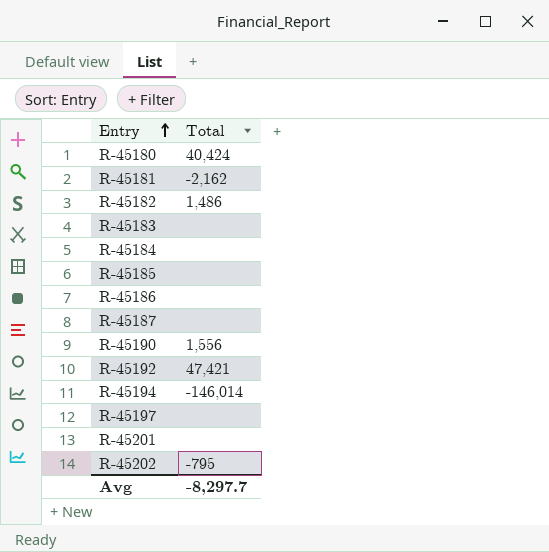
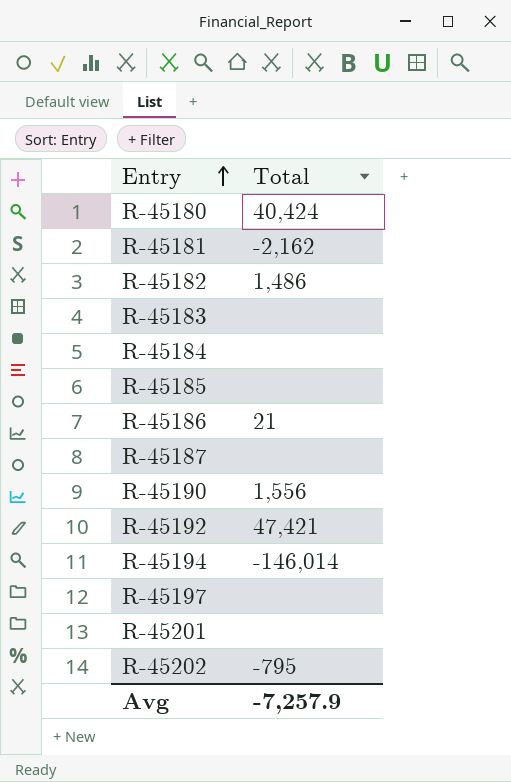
R-45186 | Total: none -> 21
Avg | Total: -8,297.7 -> -7,257.9

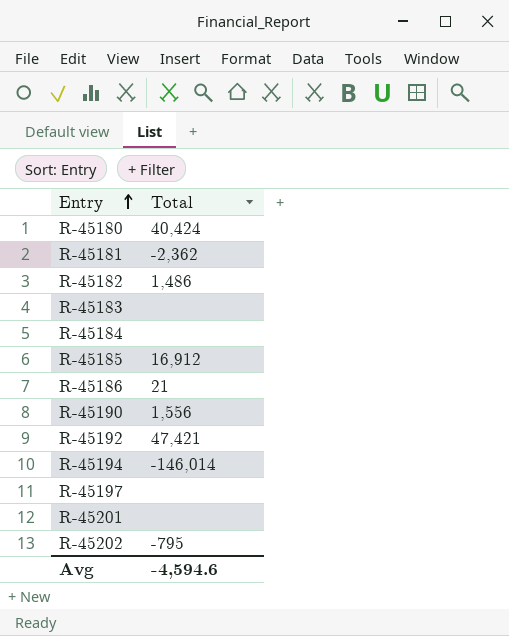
row R-45187: none -> none
R-45181 | Total: -2,162 -> -2,362
R-45185 | Total: none -> 16,912
Avg | Total: -7,257.9 -> -4,594.6

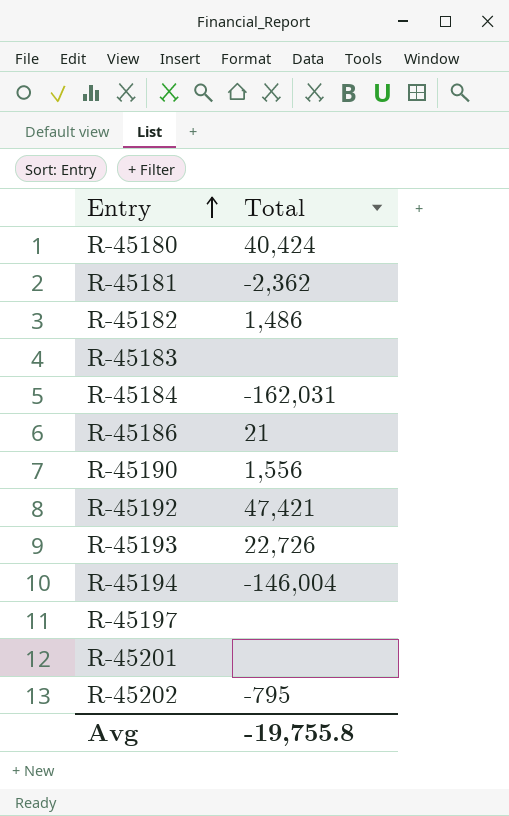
row R-45185: 16,912 -> none
R-45184 | Total: none -> -162,031
row R-45193: none -> 22,726
R-45194 | Total: -146,014 -> -146,004
Avg | Total: -4,594.6 -> -19,755.8

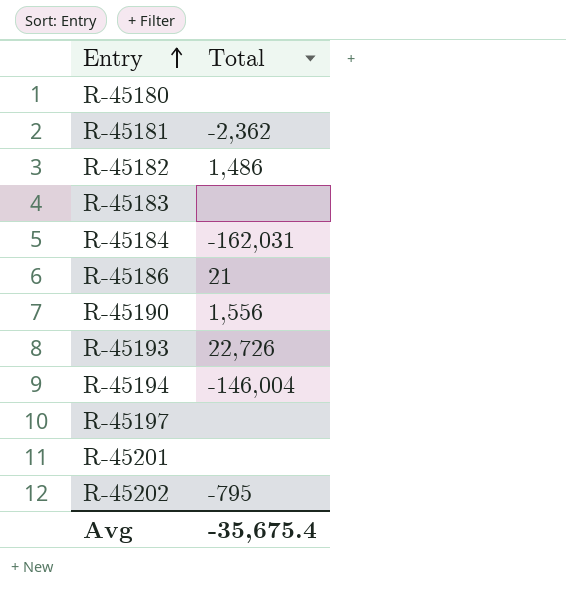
row R-45192: 47,421 -> none
R-45180 | Total: 40,424 -> none
Avg | Total: -19,755.8 -> -35,675.4

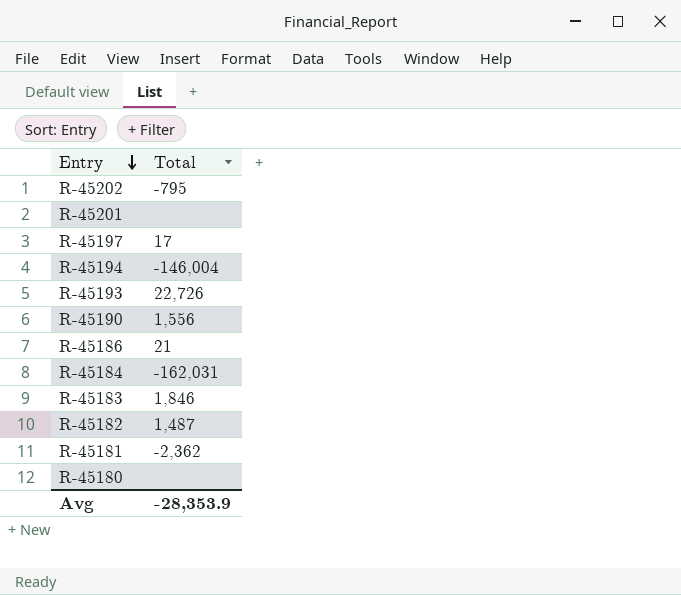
row order: Entry ascending -> Entry descending
R-45197 | Total: none -> 17
R-45183 | Total: none -> 1,846
R-45182 | Total: 1,486 -> 1,487
Avg | Total: -35,675.4 -> -28,353.9

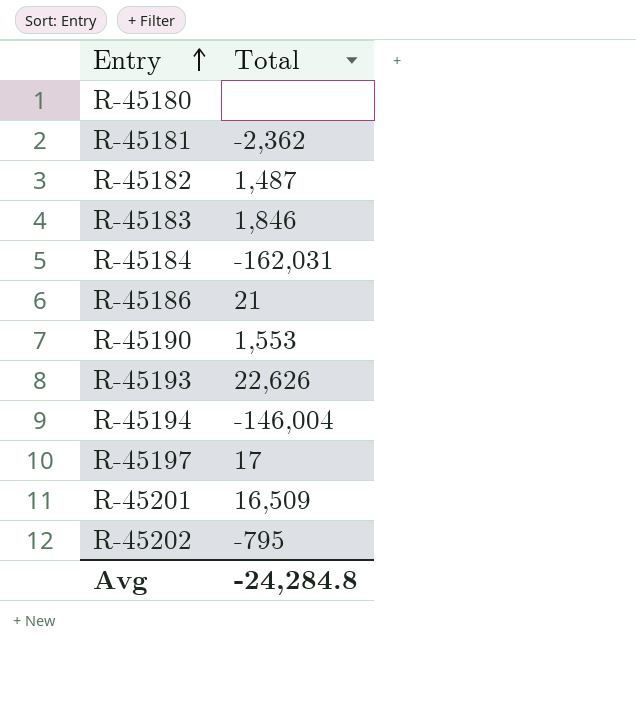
row order: Entry descending -> Entry ascending
R-45190 | Total: 1,556 -> 1,553
R-45193 | Total: 22,726 -> 22,626
R-45201 | Total: none -> 16,509
Avg | Total: -28,353.9 -> -24,284.8

